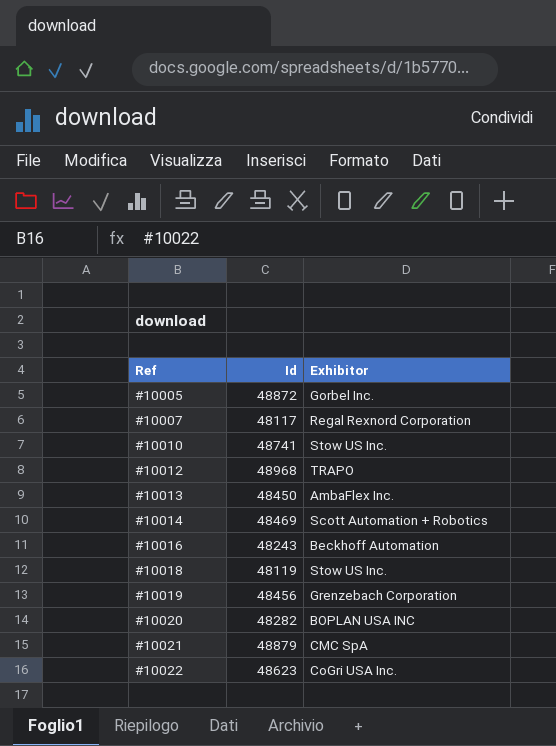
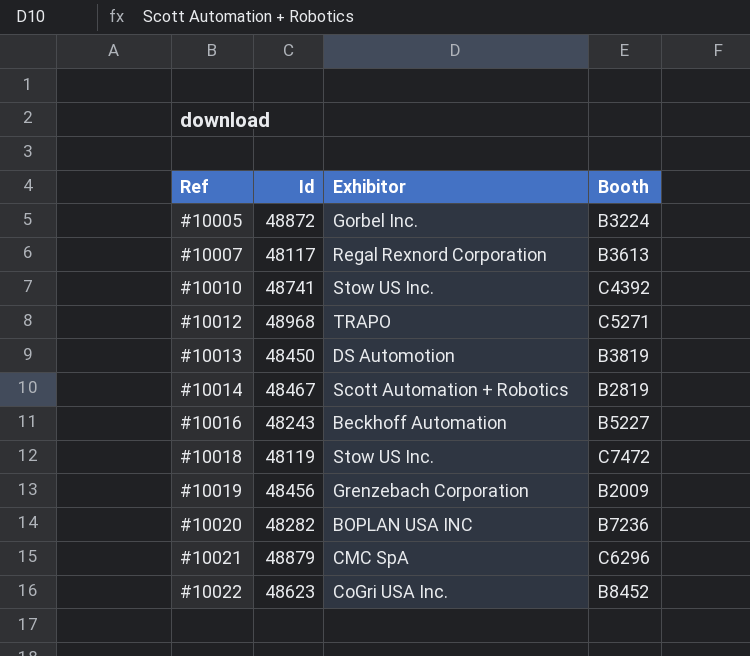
column Booth | position: none -> 4
#10013 | Exhibitor: AmbaFlex Inc. -> DS Automotion
#10014 | Id: 48469 -> 48467

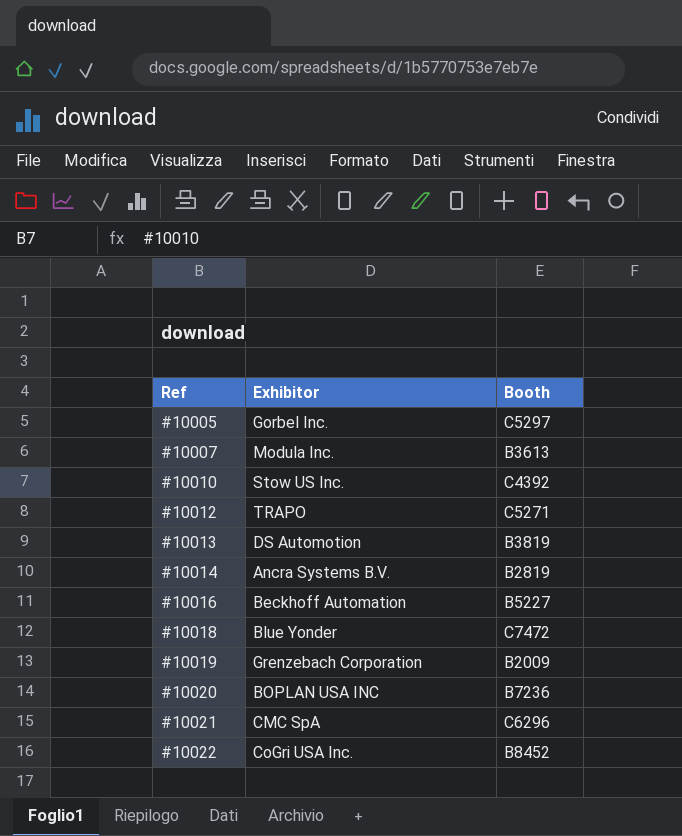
column Id | position: 2 -> none
#10005 | Booth: B3224 -> C5297
#10007 | Exhibitor: Regal Rexnord Corporation -> Modula Inc.
#10014 | Exhibitor: Scott Automation + Robotics -> Ancra Systems B.V.
#10018 | Exhibitor: Stow US Inc. -> Blue Yonder

